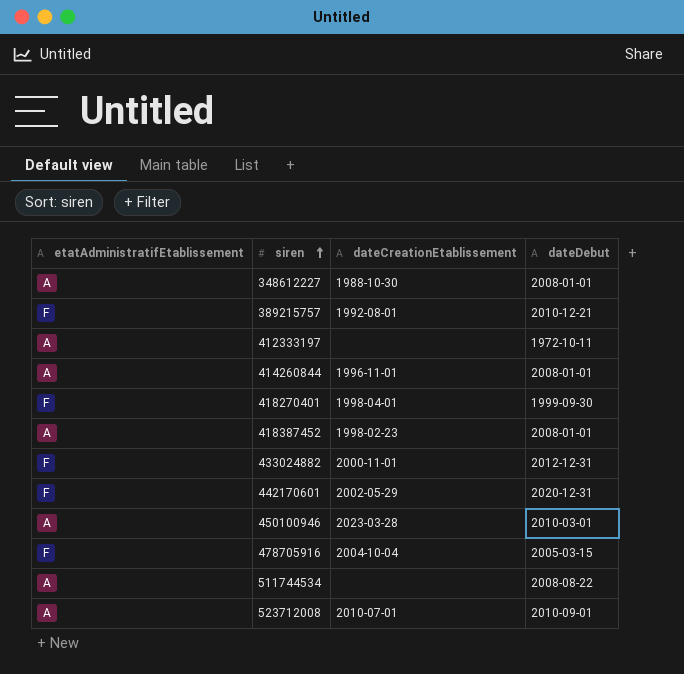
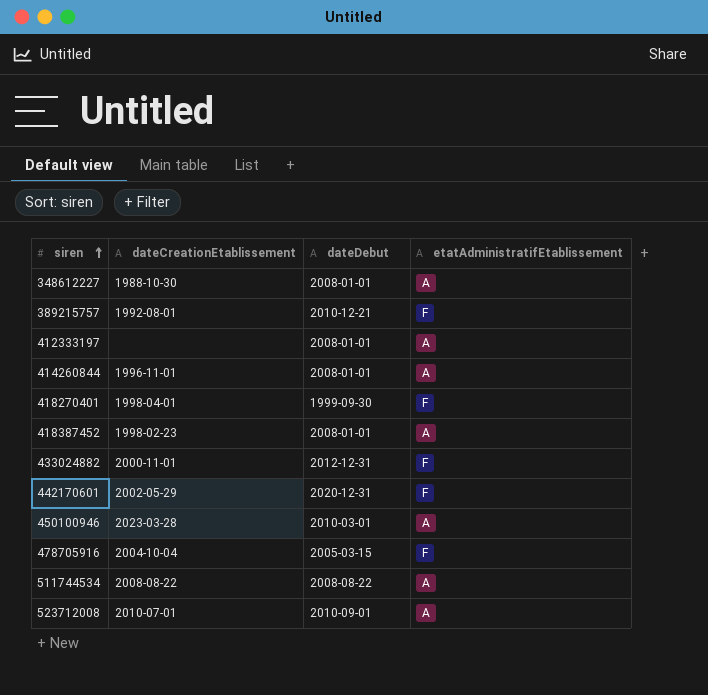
column etatAdministratifEtablissement | position: 1 -> 4
412333197 | dateDebut: 1972-10-11 -> 2008-01-01
511744534 | dateCreationEtablissement: none -> 2008-08-22

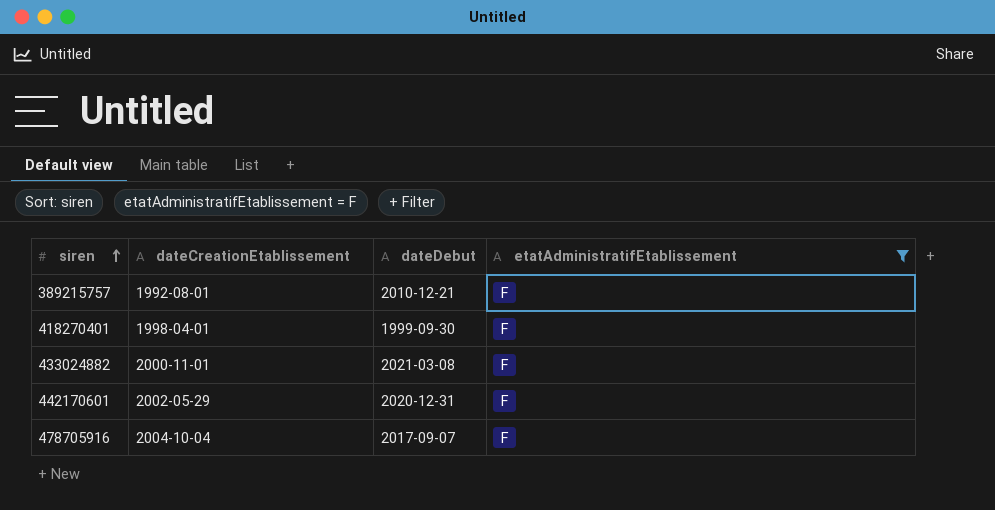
filter: none -> etatAdministratifEtablissement = F
433024882 | dateDebut: 2012-12-31 -> 2021-03-08
478705916 | dateDebut: 2005-03-15 -> 2017-09-07

